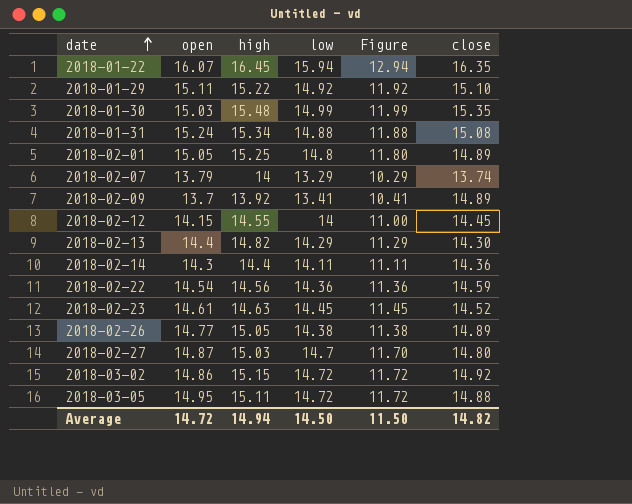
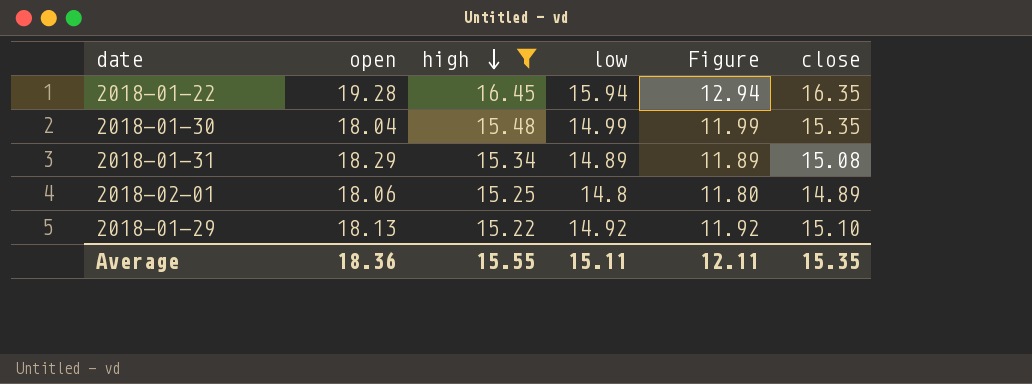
filter: none -> high >= 15.22
row order: date ascending -> high descending
2018-01-22 | open: 16.07 -> 19.28
2018-01-30 | open: 15.03 -> 18.04
2018-01-31 | open: 15.24 -> 18.29
2018-01-31 | low: 14.88 -> 14.89
2018-01-31 | Figure: 11.88 -> 11.89
2018-02-01 | open: 15.05 -> 18.06
2018-01-29 | open: 15.11 -> 18.13
Average | open: 14.72 -> 18.36
Average | high: 14.94 -> 15.55
Average | low: 14.50 -> 15.11
Average | Figure: 11.50 -> 12.11
Average | close: 14.82 -> 15.35

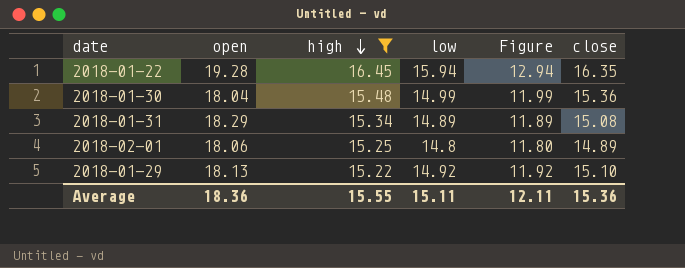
2018-01-30 | close: 15.35 -> 15.36
Average | close: 15.35 -> 15.36

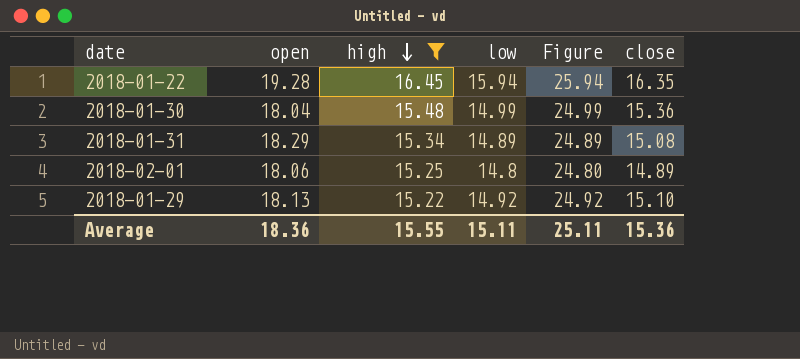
column Figure | formula: [low] - 3 -> [low] + 10
Average | Figure: 12.11 -> 25.11

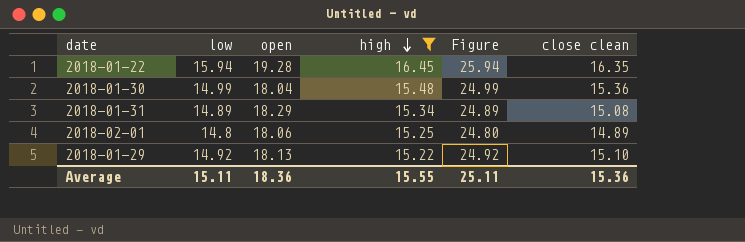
column low | position: 4 -> 2
column name: close -> close clean

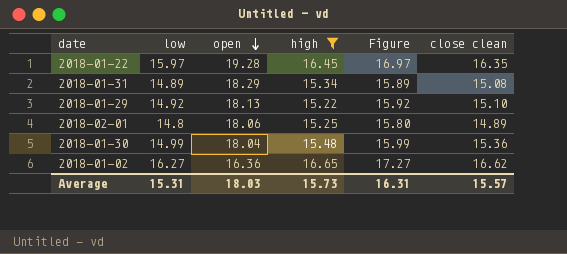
row order: high descending -> open descending
column Figure | formula: [low] + 10 -> [low] + 1
2018-01-22 | low: 15.94 -> 15.97
row 2018-01-02: none -> 16.27 | 16.36 | 16.65 | 17.27 | 16.62
Average | low: 15.11 -> 15.31
Average | open: 18.36 -> 18.03
Average | high: 15.55 -> 15.73
Average | Figure: 25.11 -> 16.31
Average | close clean: 15.36 -> 15.57

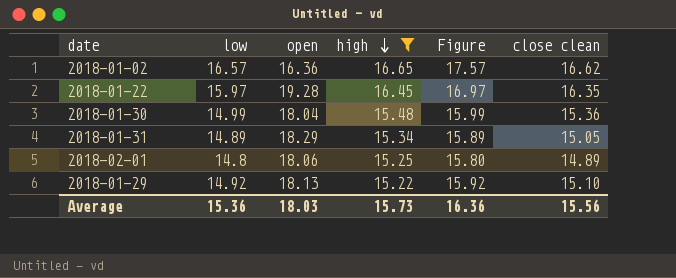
row order: open descending -> high descending
2018-01-02 | low: 16.27 -> 16.57
2018-01-02 | Figure: 17.27 -> 17.57
2018-01-31 | close clean: 15.08 -> 15.05
Average | low: 15.31 -> 15.36
Average | Figure: 16.31 -> 16.36
Average | close clean: 15.57 -> 15.56

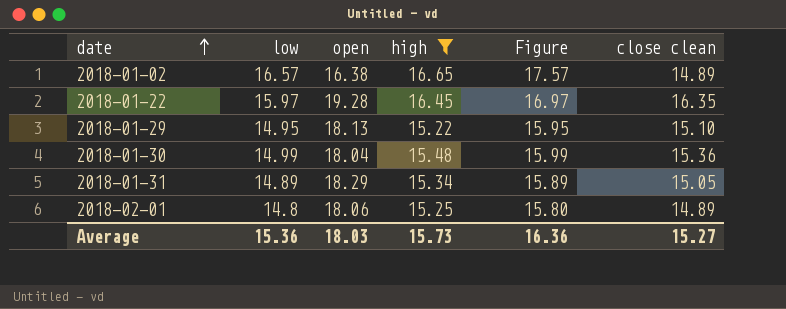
row order: high descending -> date ascending
2018-01-02 | open: 16.36 -> 16.38
2018-01-02 | close clean: 16.62 -> 14.89
2018-01-29 | low: 14.92 -> 14.95
2018-01-29 | Figure: 15.92 -> 15.95
Average | close clean: 15.56 -> 15.27

